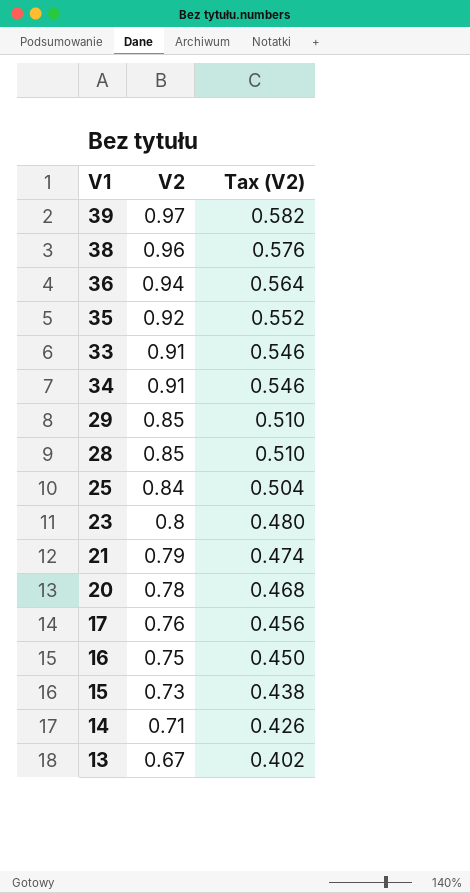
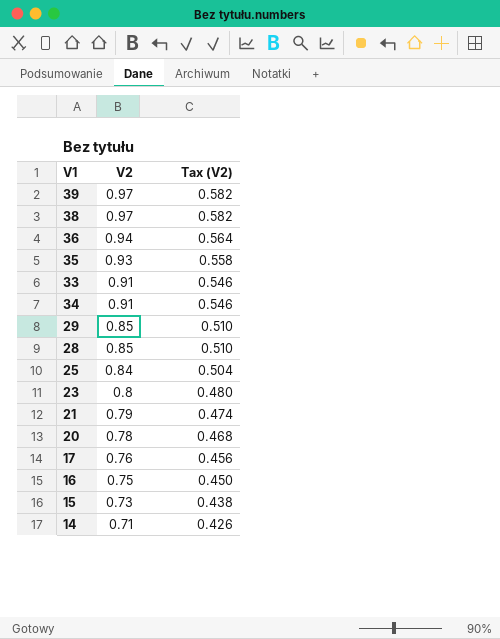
row 13: 0.67 | 0.402 -> none
38 | V2: 0.96 -> 0.97
38 | Tax (V2): 0.576 -> 0.582
35 | V2: 0.92 -> 0.93
35 | Tax (V2): 0.552 -> 0.558

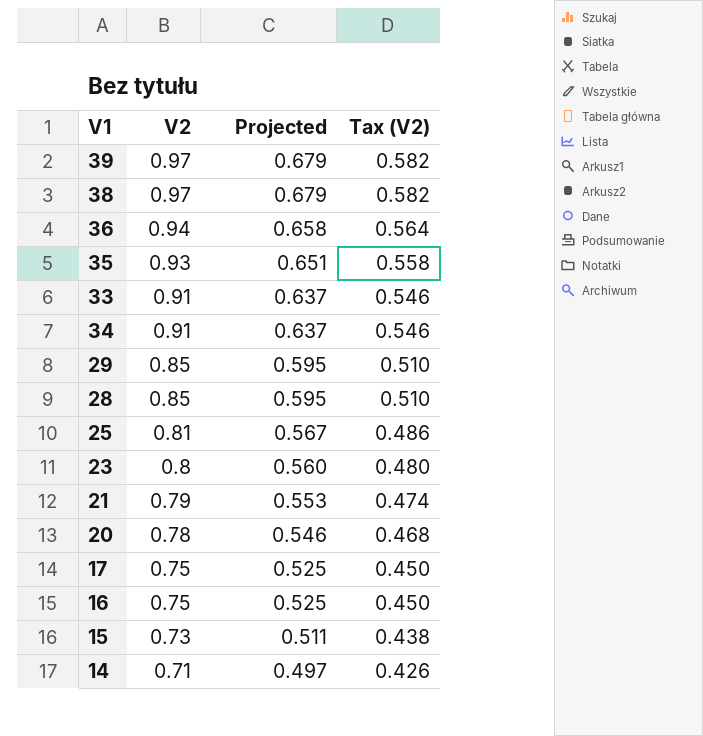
column Projected | formula: none -> [V2] * 0.7
25 | V2: 0.84 -> 0.81
25 | Tax (V2): 0.504 -> 0.486
17 | V2: 0.76 -> 0.75
17 | Tax (V2): 0.456 -> 0.450

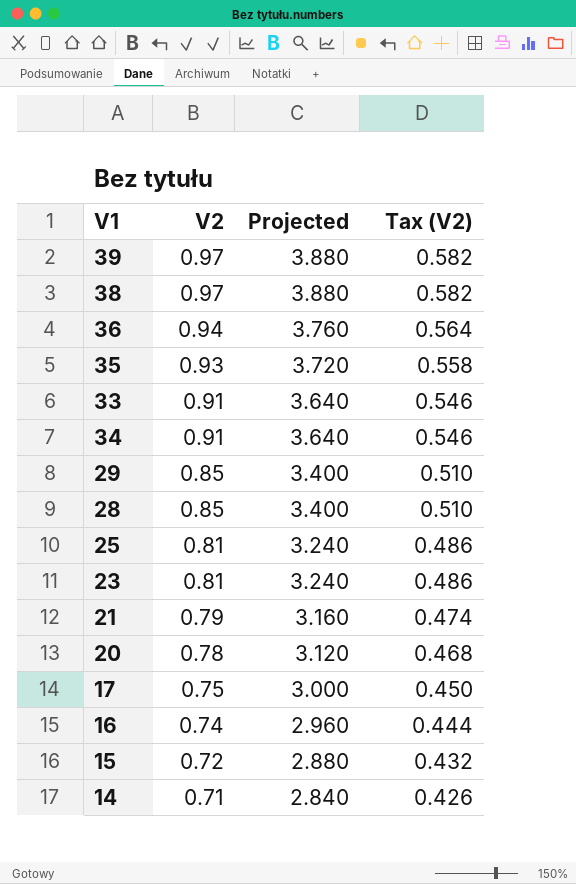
column Projected | formula: [V2] * 0.7 -> [V2] * 4
23 | V2: 0.8 -> 0.81
23 | Tax (V2): 0.480 -> 0.486
16 | V2: 0.75 -> 0.74
16 | Tax (V2): 0.450 -> 0.444
15 | V2: 0.73 -> 0.72
15 | Tax (V2): 0.438 -> 0.432

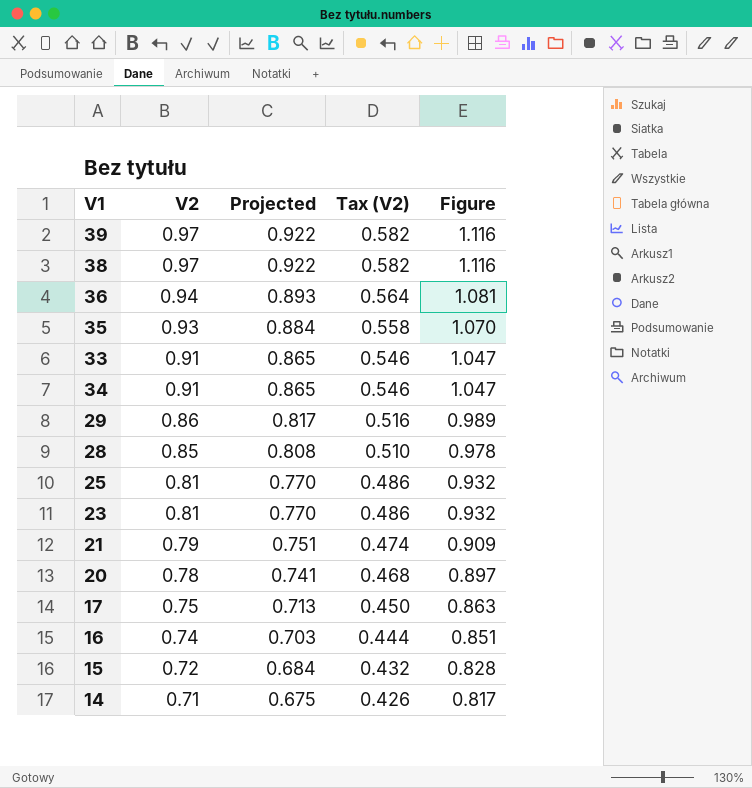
column Projected | formula: [V2] * 4 -> [V2] * 0.95
column Figure | formula: none -> [V2] * 1.15
29 | V2: 0.85 -> 0.86
29 | Tax (V2): 0.510 -> 0.516

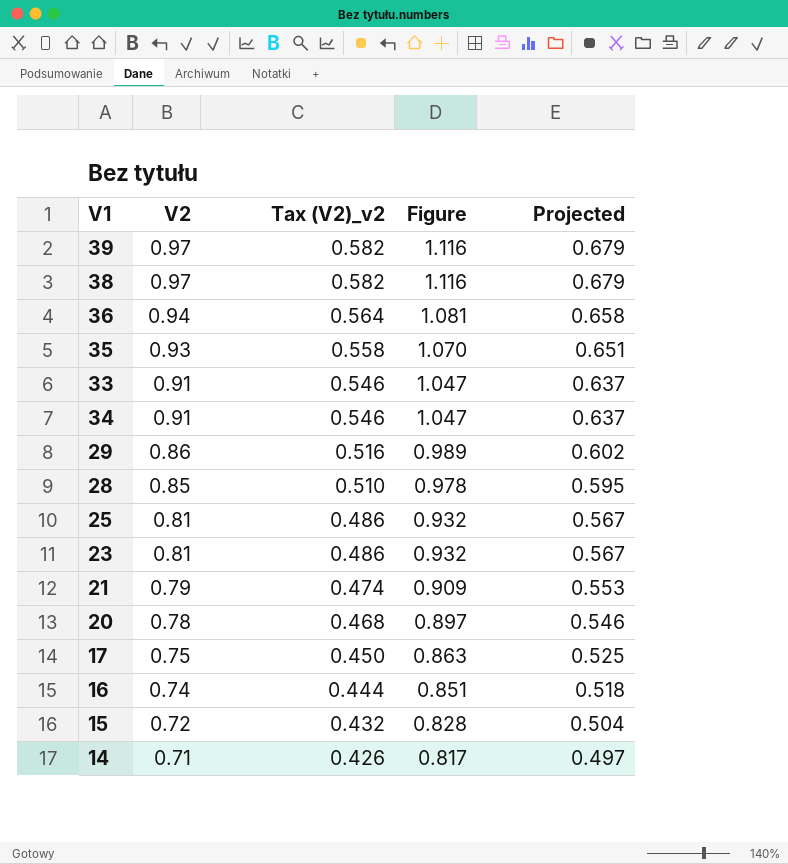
column name: Tax (V2) -> Tax (V2)_v2
column Projected | formula: [V2] * 0.95 -> [V2] * 0.7
column Projected | position: 3 -> 5

